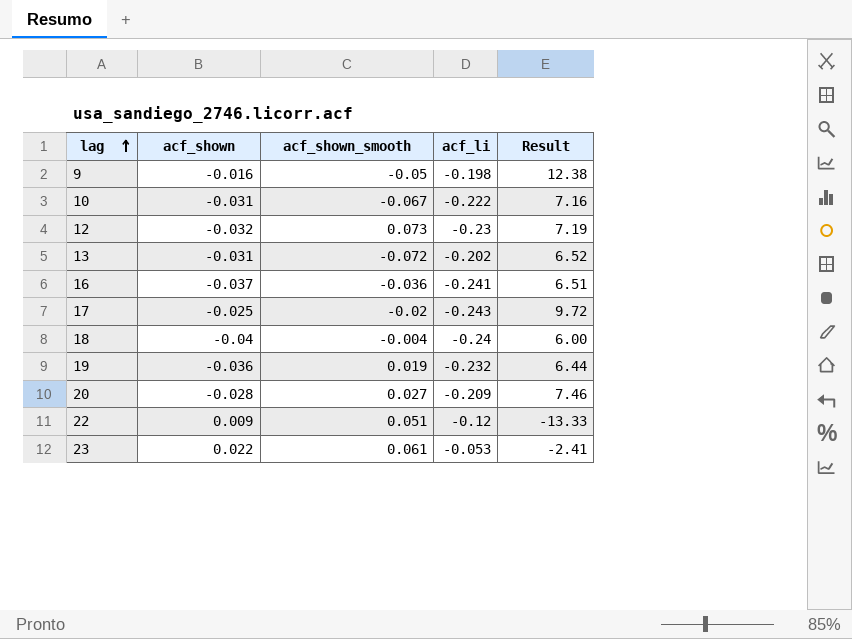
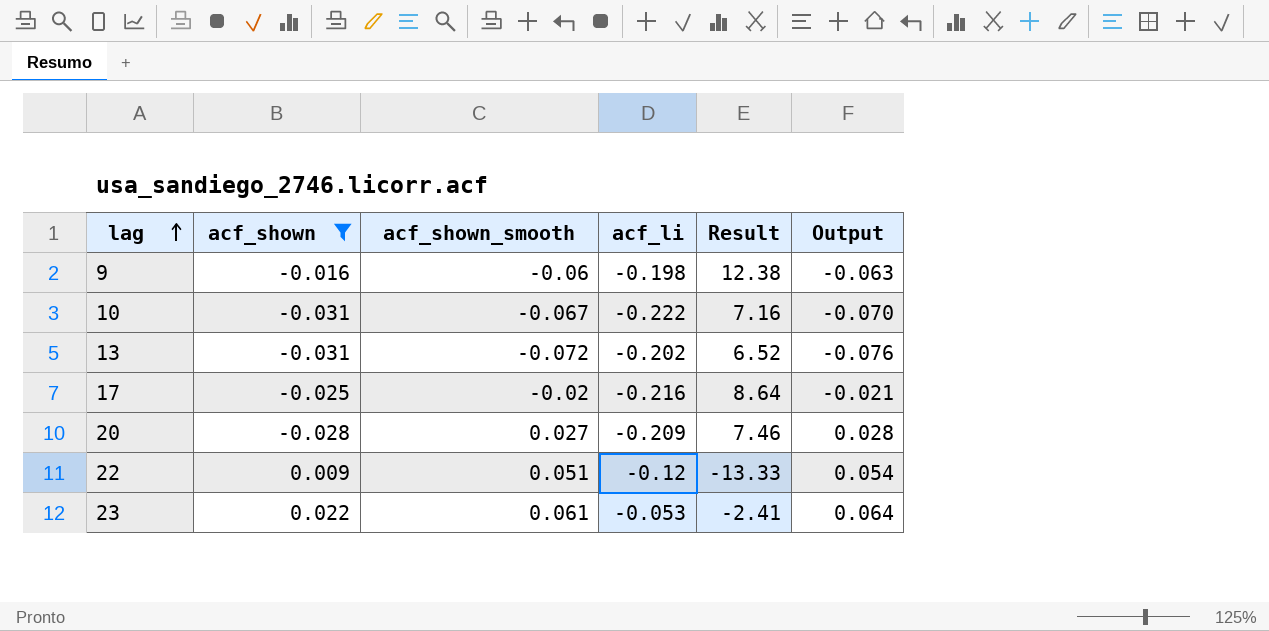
filter: none -> acf_shown >= -0.031
column Output | formula: none -> [acf_shown_smooth] * 1.05
9 | acf_shown_smooth: -0.05 -> -0.06
17 | acf_li: -0.243 -> -0.216
17 | Result: 9.72 -> 8.64

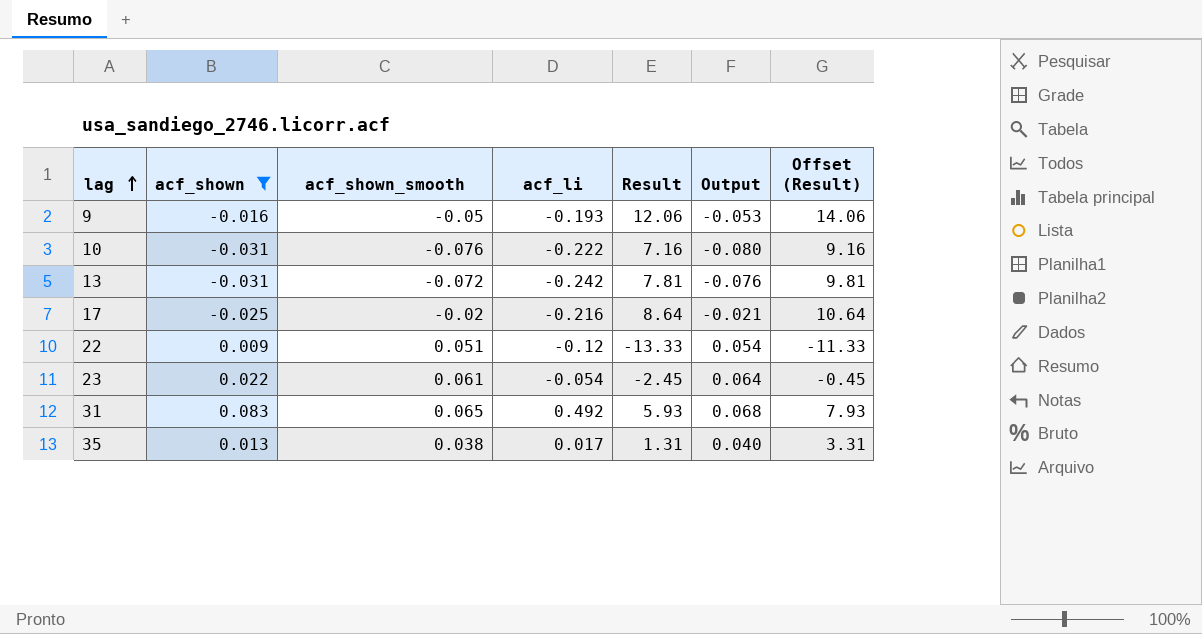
column Offset (Result) | formula: none -> [Result] + 2
row 20: -0.028 | 0.027 | -0.209 | 7.46 | 0.028 -> none
9 | acf_shown_smooth: -0.06 -> -0.05
9 | acf_li: -0.198 -> -0.193
9 | Result: 12.38 -> 12.06
9 | Output: -0.063 -> -0.053
10 | acf_shown_smooth: -0.067 -> -0.076
10 | Output: -0.070 -> -0.080
13 | acf_li: -0.202 -> -0.242
13 | Result: 6.52 -> 7.81
23 | acf_li: -0.053 -> -0.054
23 | Result: -2.41 -> -2.45
row 31: none -> 0.083 | 0.065 | 0.492 | 5.93 | 0.068 | 7.93
row 35: none -> 0.013 | 0.038 | 0.017 | 1.31 | 0.040 | 3.31

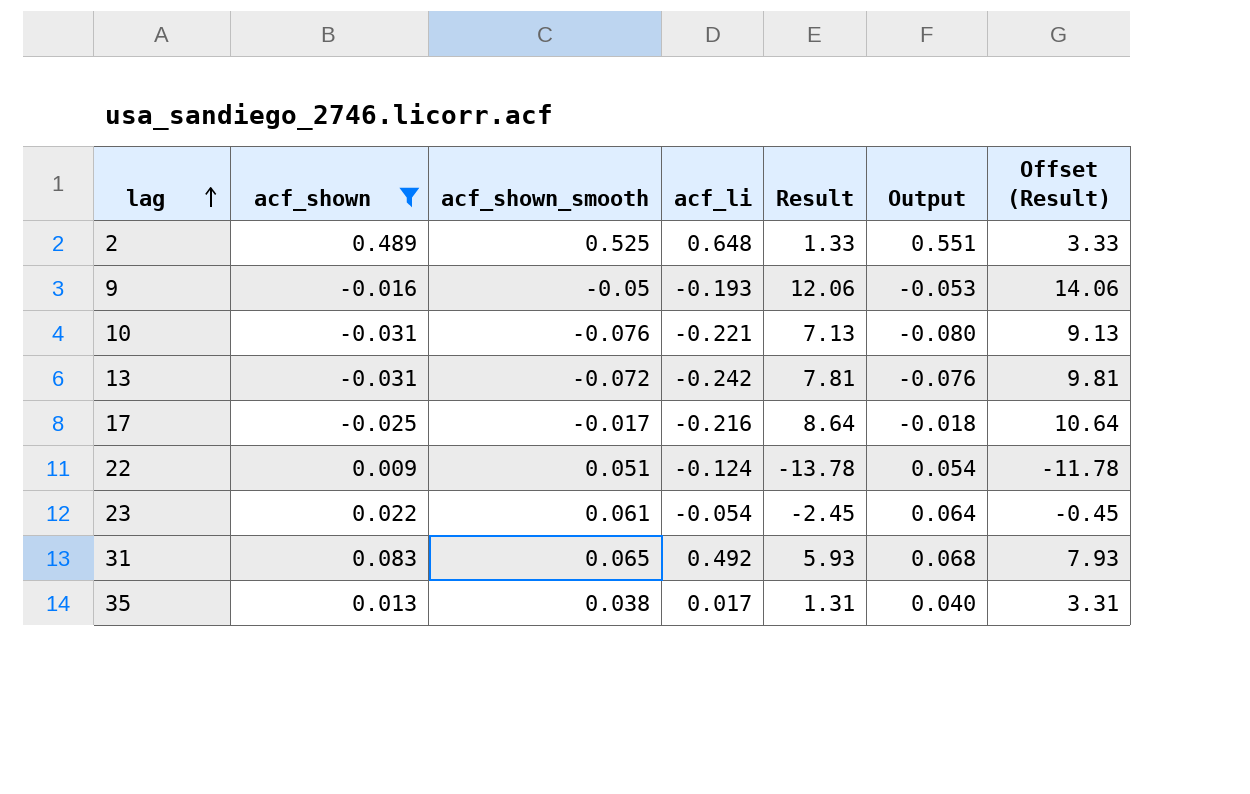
row 2: none -> 0.489 | 0.525 | 0.648 | 1.33 | 0.551 | 3.33
10 | acf_li: -0.222 -> -0.221
10 | Result: 7.16 -> 7.13
10 | Offset (Result): 9.16 -> 9.13
17 | acf_shown_smooth: -0.02 -> -0.017
17 | Output: -0.021 -> -0.018
22 | acf_li: -0.12 -> -0.124
22 | Result: -13.33 -> -13.78
22 | Offset (Result): -11.33 -> -11.78

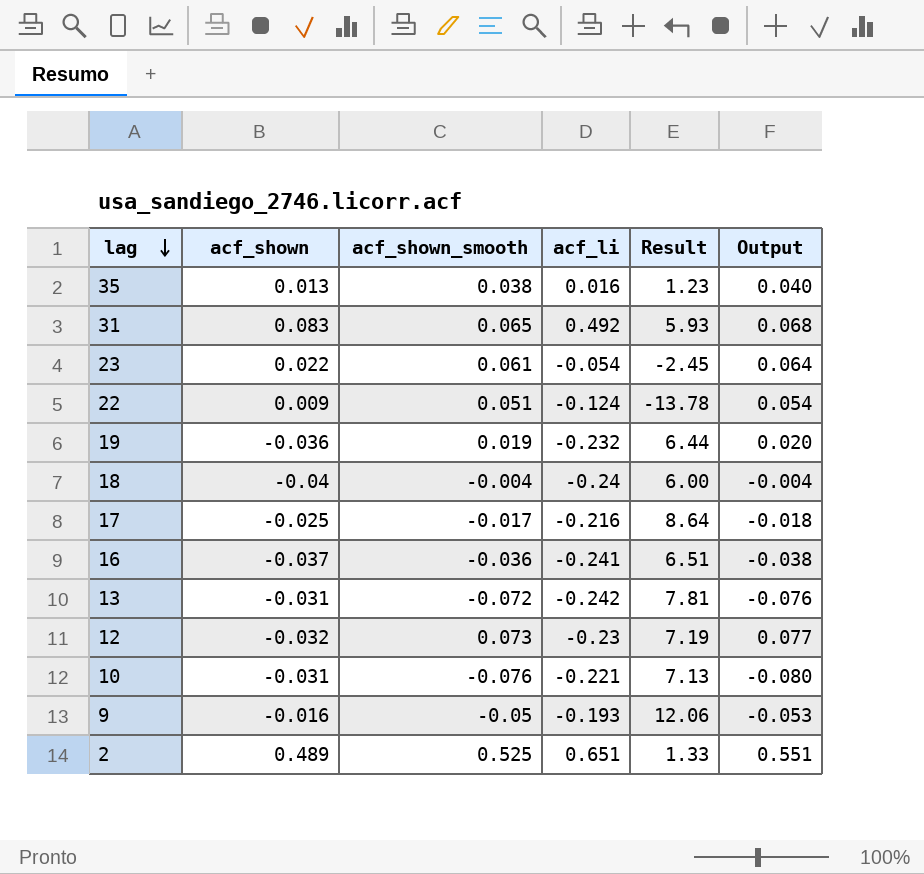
filter: acf_shown >= -0.031 -> none
row order: lag ascending -> lag descending
column Offset (Result) | formula: [Result] + 2 -> none
35 | acf_li: 0.017 -> 0.016
35 | Result: 1.31 -> 1.23
2 | acf_li: 0.648 -> 0.651

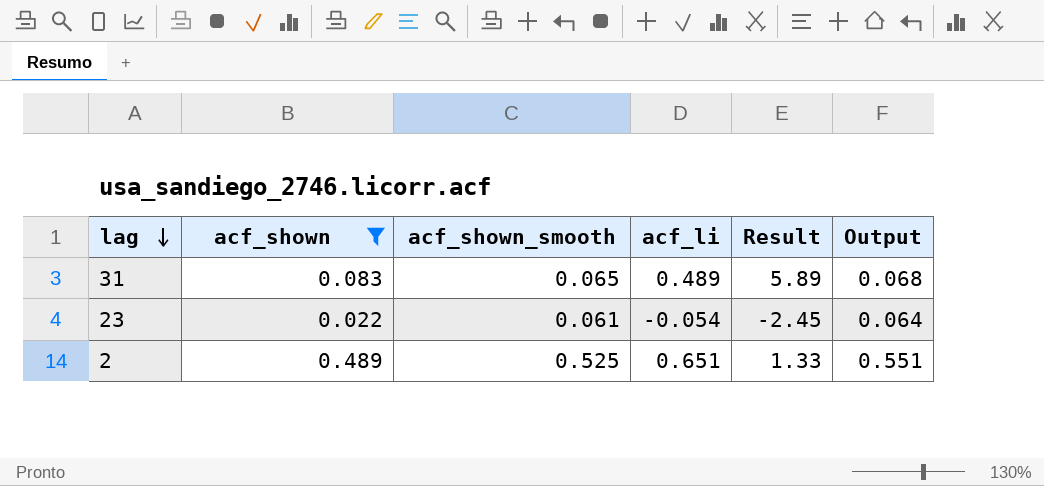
filter: none -> acf_shown >= 0.022
31 | acf_li: 0.492 -> 0.489
31 | Result: 5.93 -> 5.89

